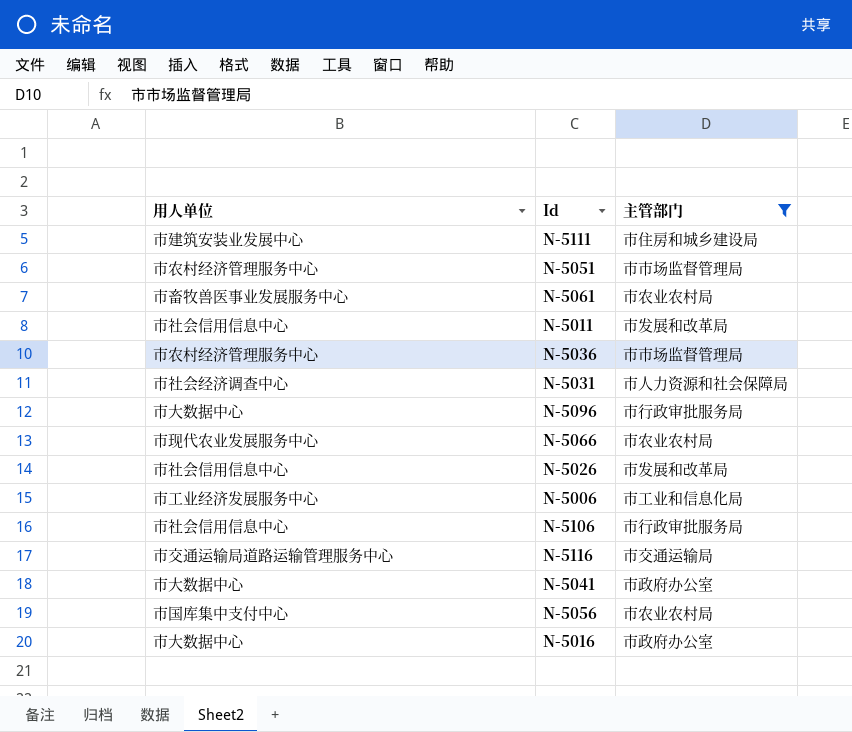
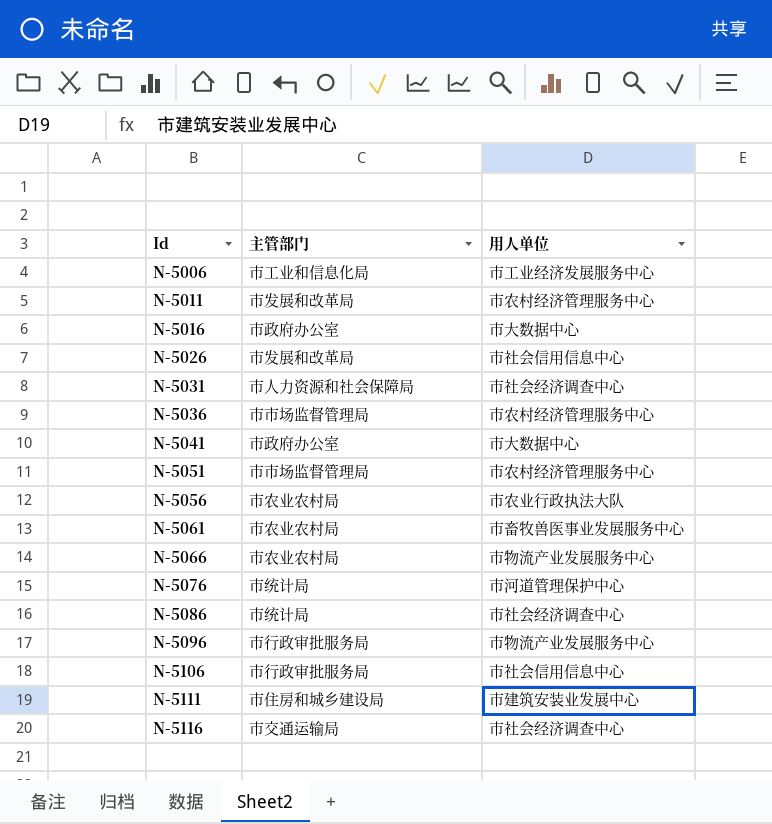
filter: 主管部门 != 市统计局 -> none
row order: none -> Id ascending
column 用人单位 | position: 1 -> 3
N-5011 | 用人单位: 市社会信用信息中心 -> 市农村经济管理服务中心
N-5056 | 用人单位: 市国库集中支付中心 -> 市农业行政执法大队
N-5066 | 用人单位: 市现代农业发展服务中心 -> 市物流产业发展服务中心
N-5096 | 用人单位: 市大数据中心 -> 市物流产业发展服务中心
N-5116 | 用人单位: 市交通运输局道路运输管理服务中心 -> 市社会经济调查中心

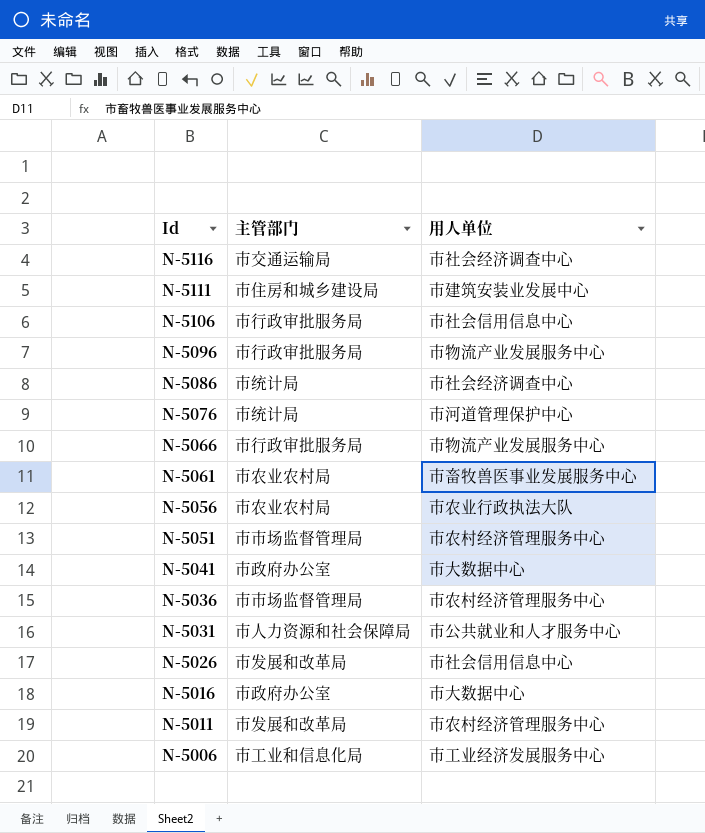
row order: Id ascending -> Id descending
N-5066 | 主管部门: 市农业农村局 -> 市行政审批服务局
N-5031 | 用人单位: 市社会经济调查中心 -> 市公共就业和人才服务中心

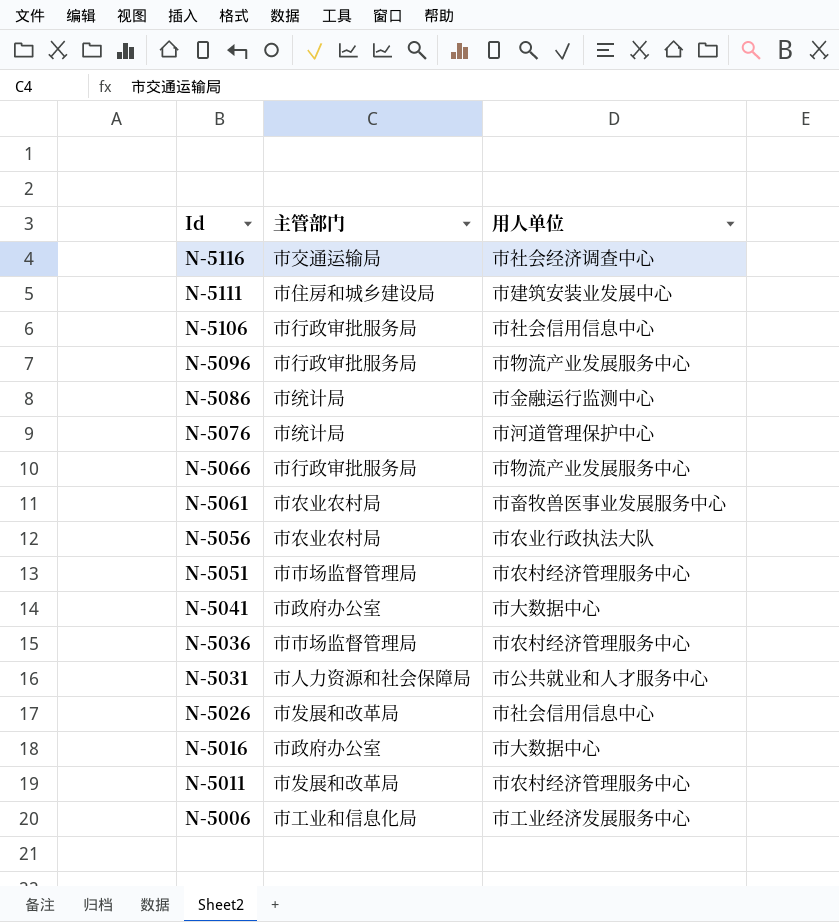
N-5086 | 用人单位: 市社会经济调查中心 -> 市金融运行监测中心

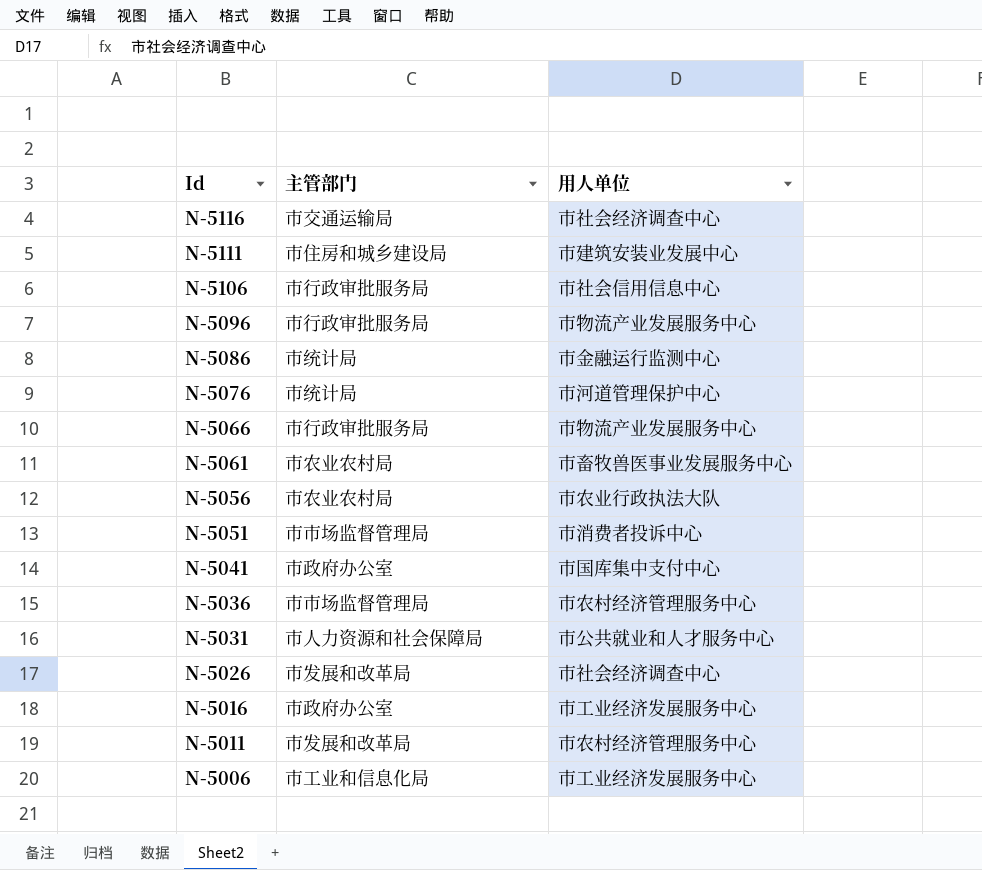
N-5051 | 用人单位: 市农村经济管理服务中心 -> 市消费者投诉中心
N-5041 | 用人单位: 市大数据中心 -> 市国库集中支付中心
N-5026 | 用人单位: 市社会信用信息中心 -> 市社会经济调查中心
N-5016 | 用人单位: 市大数据中心 -> 市工业经济发展服务中心

